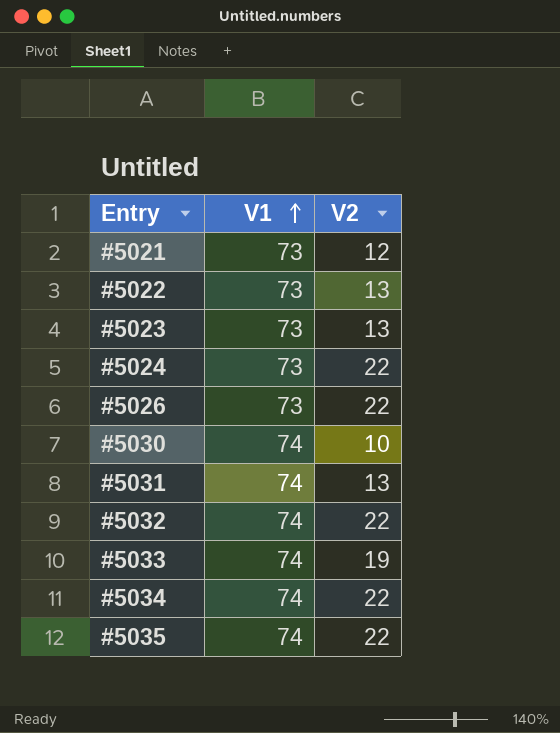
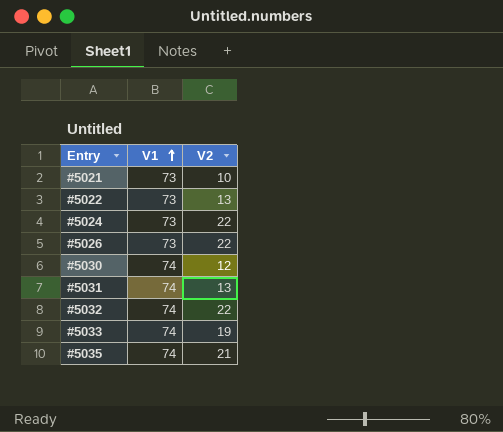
row #5023: 73 | 13 -> none
row #5034: 74 | 22 -> none
#5021 | V2: 12 -> 10
#5030 | V2: 10 -> 12
#5035 | V2: 22 -> 21

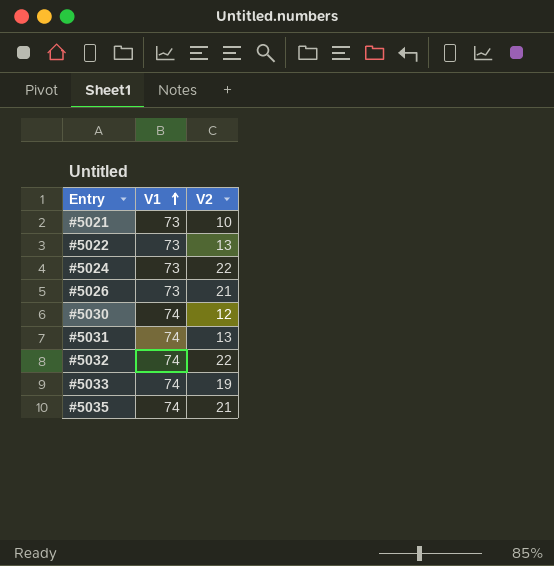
#5026 | V2: 22 -> 21

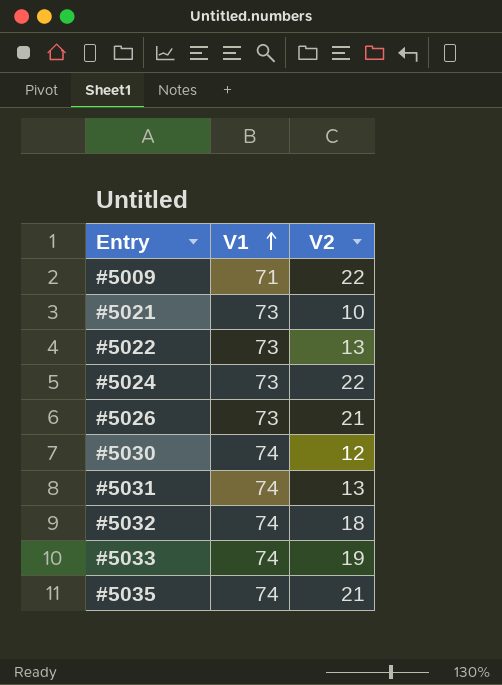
row #5009: none -> 71 | 22
#5032 | V2: 22 -> 18

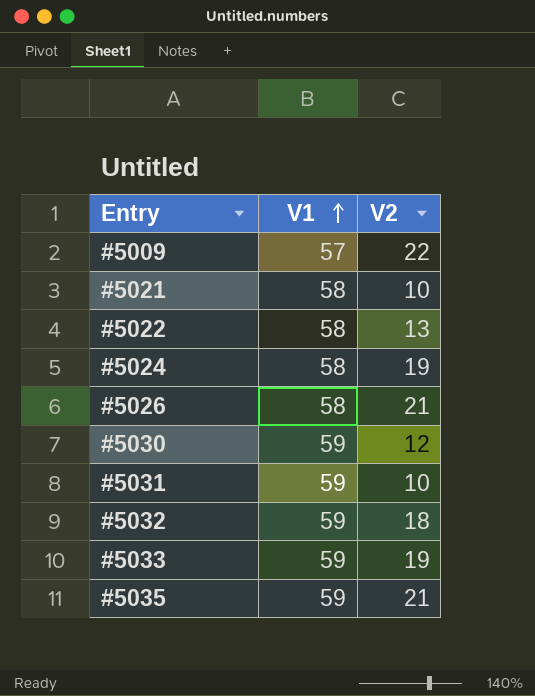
#5009 | V1: 71 -> 57
#5021 | V1: 73 -> 58
#5022 | V1: 73 -> 58
#5024 | V1: 73 -> 58
#5024 | V2: 22 -> 19
#5026 | V1: 73 -> 58
#5030 | V1: 74 -> 59
#5031 | V1: 74 -> 59
#5031 | V2: 13 -> 10
#5032 | V1: 74 -> 59
#5033 | V1: 74 -> 59
#5035 | V1: 74 -> 59

